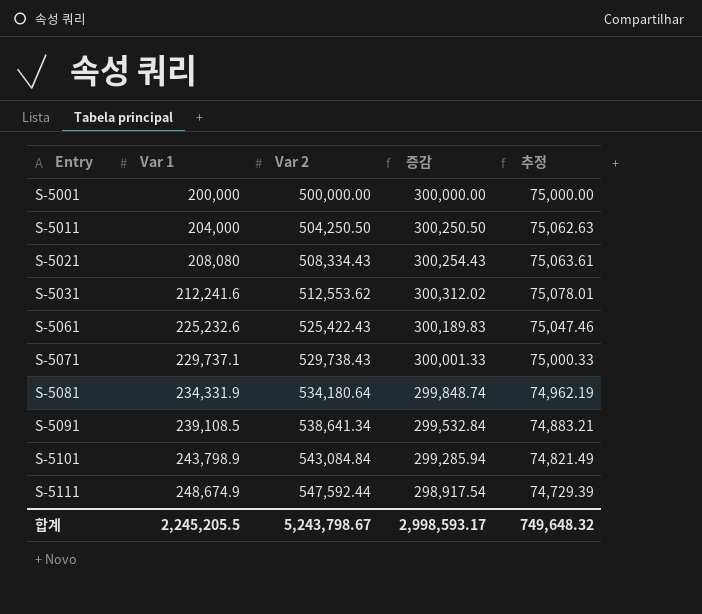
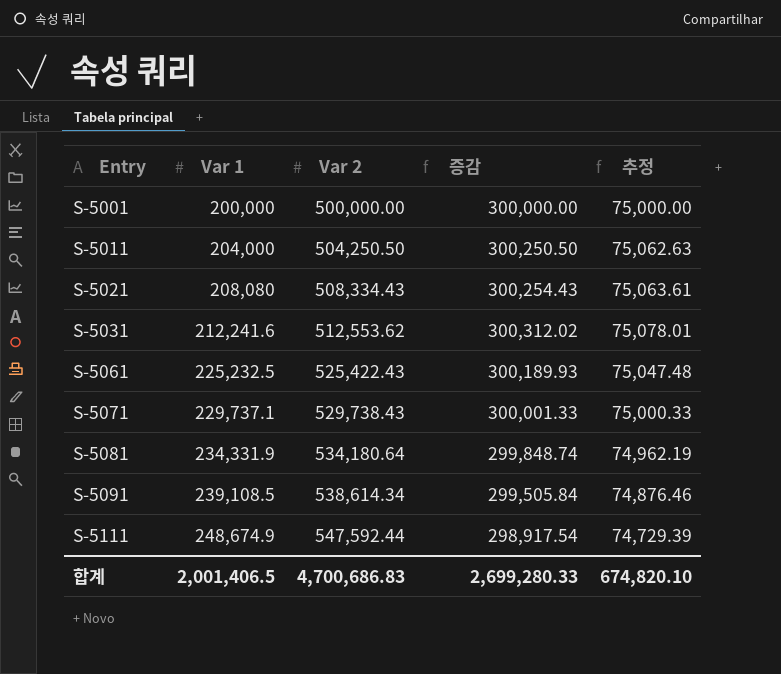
row S-5101: 243,798.9 | 543,084.84 | 299,285.94 | 74,821.49 -> none
S-5061 | Var 1: 225,232.6 -> 225,232.5
S-5061 | 증감: 300,189.83 -> 300,189.93
S-5061 | 추정: 75,047.46 -> 75,047.48
S-5091 | Var 2: 538,641.34 -> 538,614.34
S-5091 | 증감: 299,532.84 -> 299,505.84
S-5091 | 추정: 74,883.21 -> 74,876.46
합계 | Var 1: 2,245,205.5 -> 2,001,406.5
합계 | Var 2: 5,243,798.67 -> 4,700,686.83
합계 | 증감: 2,998,593.17 -> 2,699,280.33
합계 | 추정: 749,648.32 -> 674,820.10

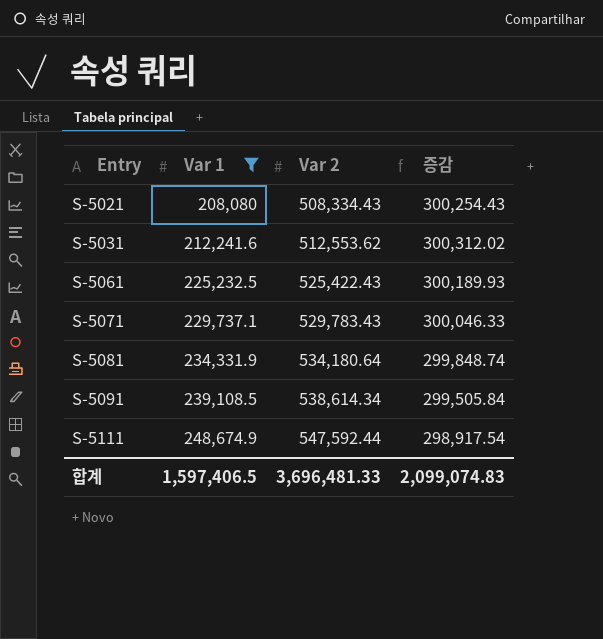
filter: none -> Var 1 >= 208,080
column 추정 | formula: [증감] * 0.25 -> none
S-5071 | Var 2: 529,738.43 -> 529,783.43
S-5071 | 증감: 300,001.33 -> 300,046.33
합계 | Var 1: 2,001,406.5 -> 1,597,406.5
합계 | Var 2: 4,700,686.83 -> 3,696,481.33
합계 | 증감: 2,699,280.33 -> 2,099,074.83

